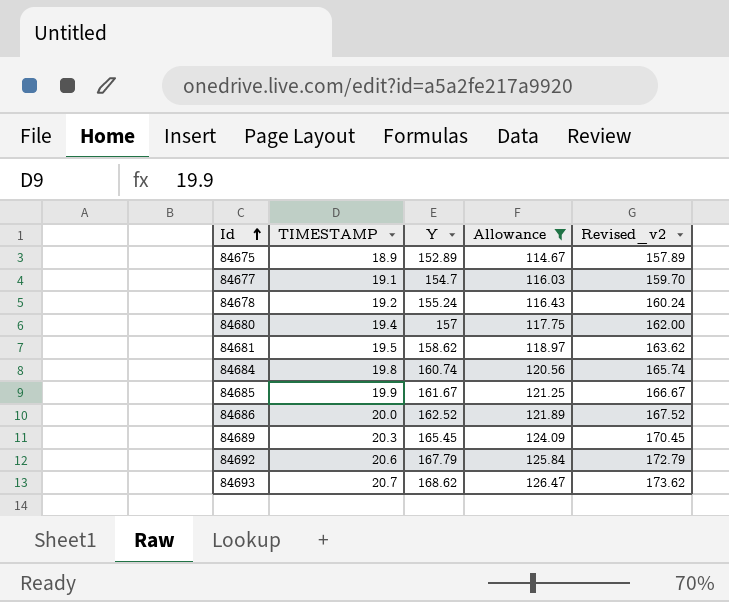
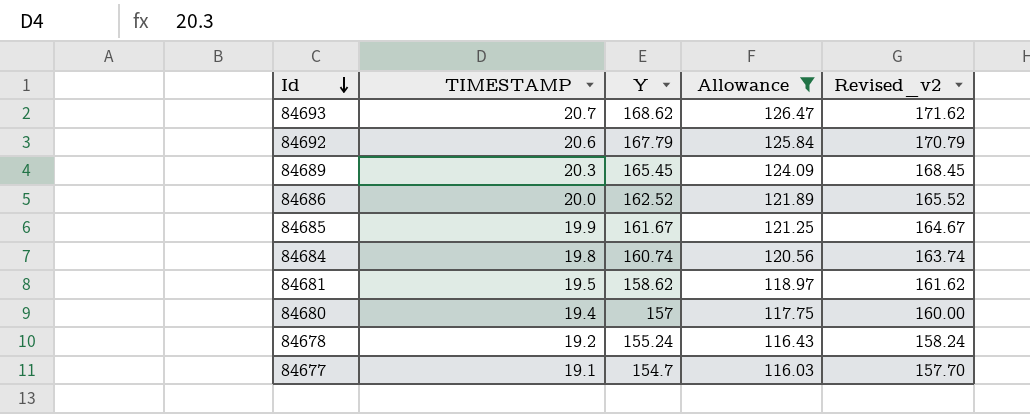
row order: Id ascending -> Id descending
column Revised_v2 | formula: [Y] + 5 -> [Y] + 3
row 84675: 18.9 | 152.89 | 114.67 | 157.89 -> none

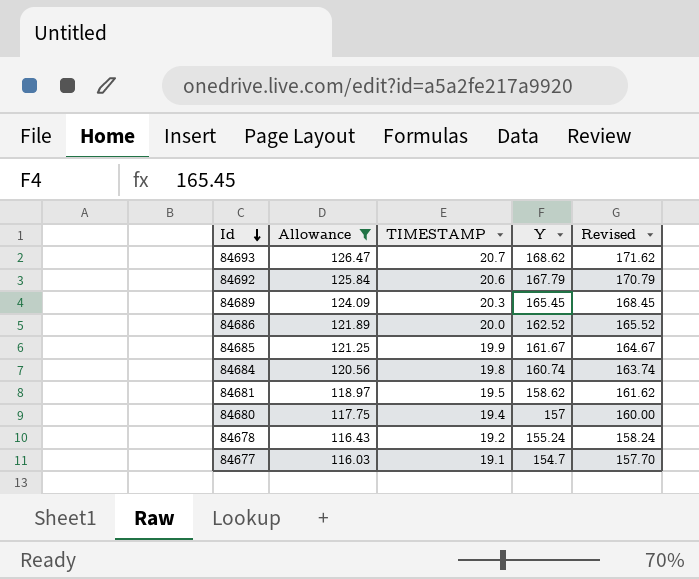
column Allowance | position: 4 -> 2
column name: Revised_v2 -> Revised

